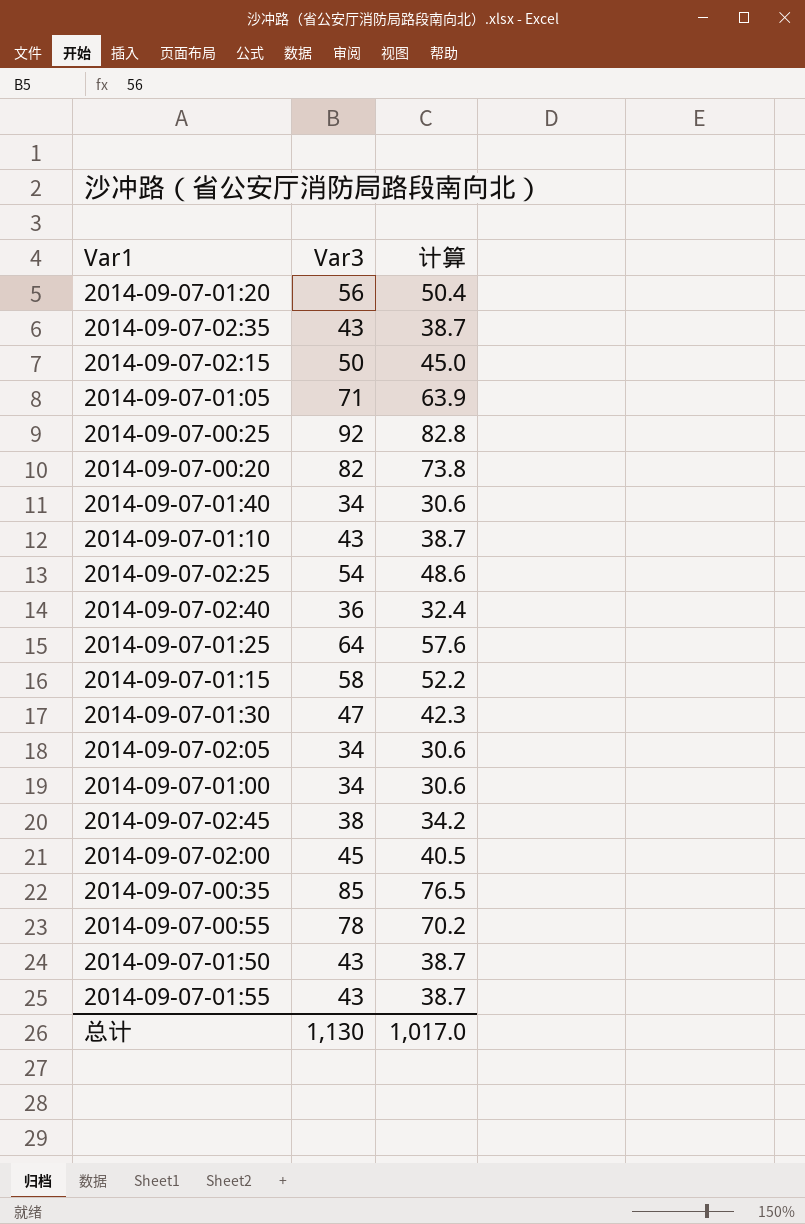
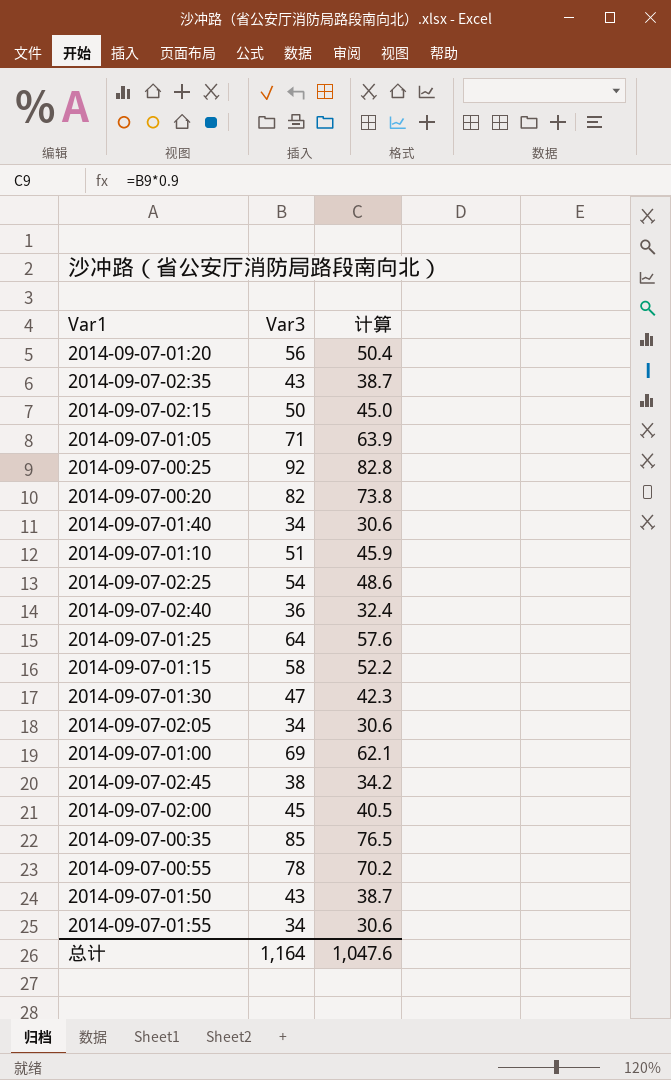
2014-09-07-01:10 | Var3: 43 -> 51
2014-09-07-01:10 | 计算: 38.7 -> 45.9
2014-09-07-01:00 | Var3: 34 -> 69
2014-09-07-01:00 | 计算: 30.6 -> 62.1
2014-09-07-01:55 | Var3: 43 -> 34
2014-09-07-01:55 | 计算: 38.7 -> 30.6
总计 | Var3: 1,130 -> 1,164
总计 | 计算: 1,017.0 -> 1,047.6

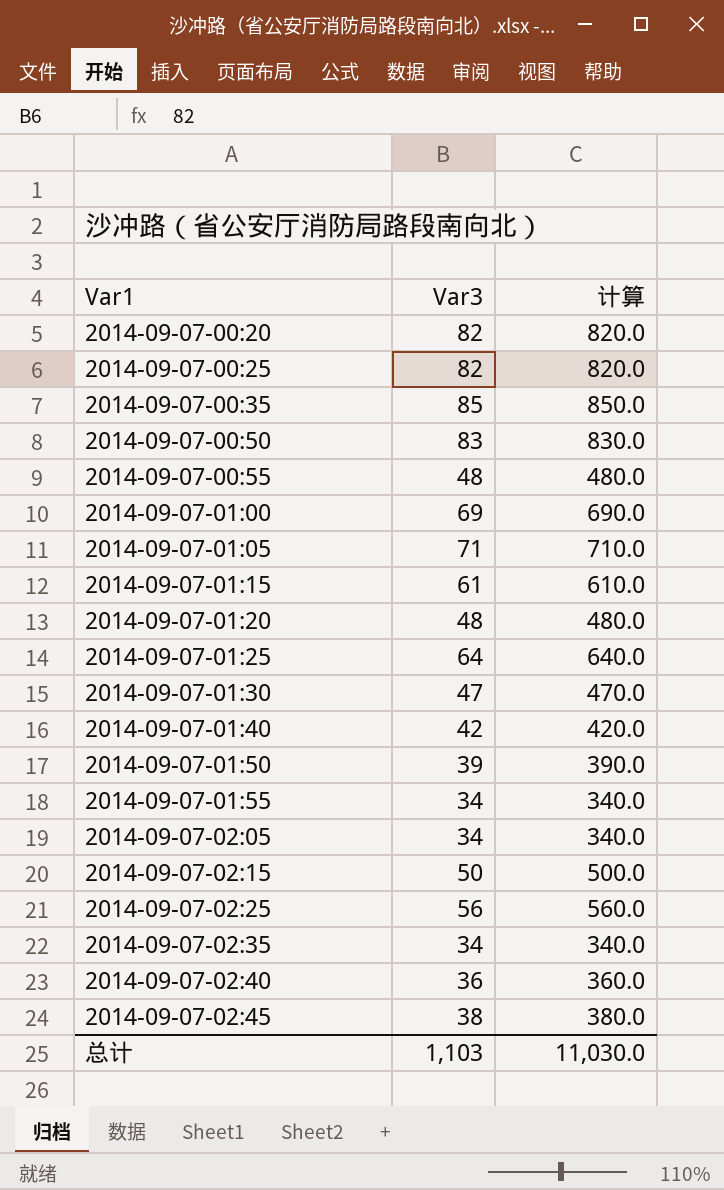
row order: none -> Var1 ascending
column 计算 | formula: [Var3] * 0.9 -> [Var3] * 10
row 2014-09-07-01:10: 51 | 45.9 -> none
row 2014-09-07-02:00: 45 | 40.5 -> none
2014-09-07-00:25 | Var3: 92 -> 82
row 2014-09-07-00:50: none -> 83 | 830.0
2014-09-07-00:55 | Var3: 78 -> 48
2014-09-07-01:15 | Var3: 58 -> 61
2014-09-07-01:20 | Var3: 56 -> 48
2014-09-07-01:40 | Var3: 34 -> 42
2014-09-07-01:50 | Var3: 43 -> 39
2014-09-07-02:25 | Var3: 54 -> 56
2014-09-07-02:35 | Var3: 43 -> 34
总计 | Var3: 1,164 -> 1,103
总计 | 计算: 1,047.6 -> 11,030.0

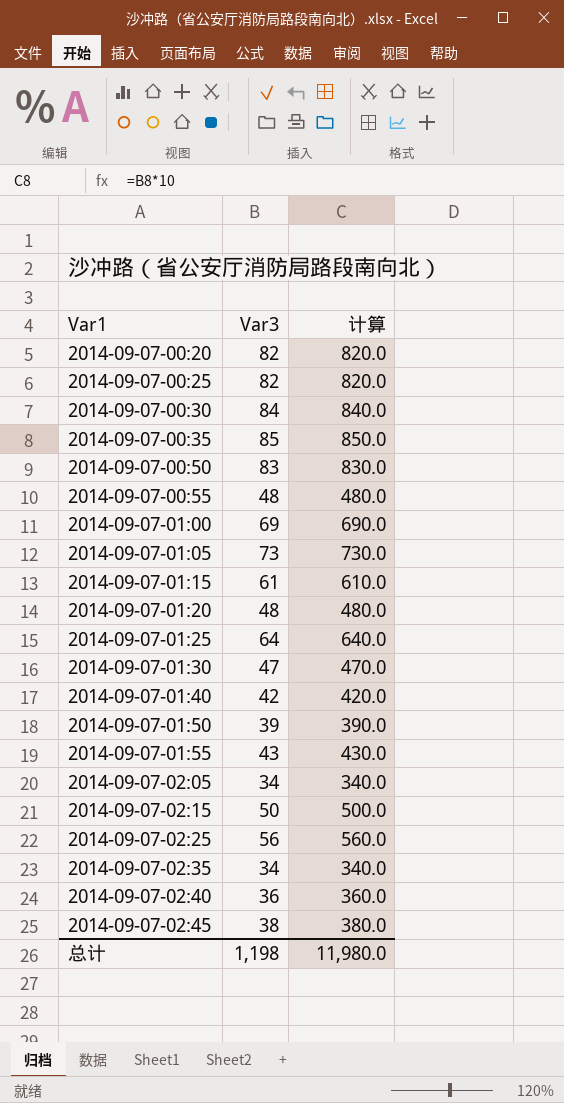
row 2014-09-07-00:30: none -> 84 | 840.0
2014-09-07-01:05 | Var3: 71 -> 73
2014-09-07-01:05 | 计算: 710.0 -> 730.0
2014-09-07-01:55 | Var3: 34 -> 43
2014-09-07-01:55 | 计算: 340.0 -> 430.0
总计 | Var3: 1,103 -> 1,198
总计 | 计算: 11,030.0 -> 11,980.0

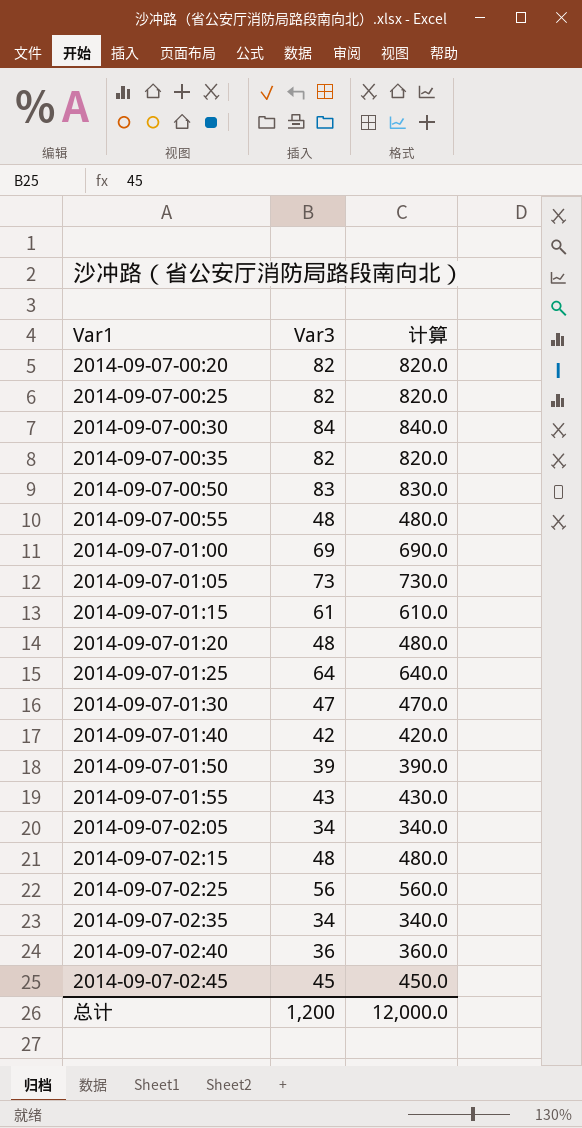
2014-09-07-00:35 | Var3: 85 -> 82
2014-09-07-00:35 | 计算: 850.0 -> 820.0
2014-09-07-02:15 | Var3: 50 -> 48
2014-09-07-02:15 | 计算: 500.0 -> 480.0
2014-09-07-02:45 | Var3: 38 -> 45
2014-09-07-02:45 | 计算: 380.0 -> 450.0
总计 | Var3: 1,198 -> 1,200
总计 | 计算: 11,980.0 -> 12,000.0

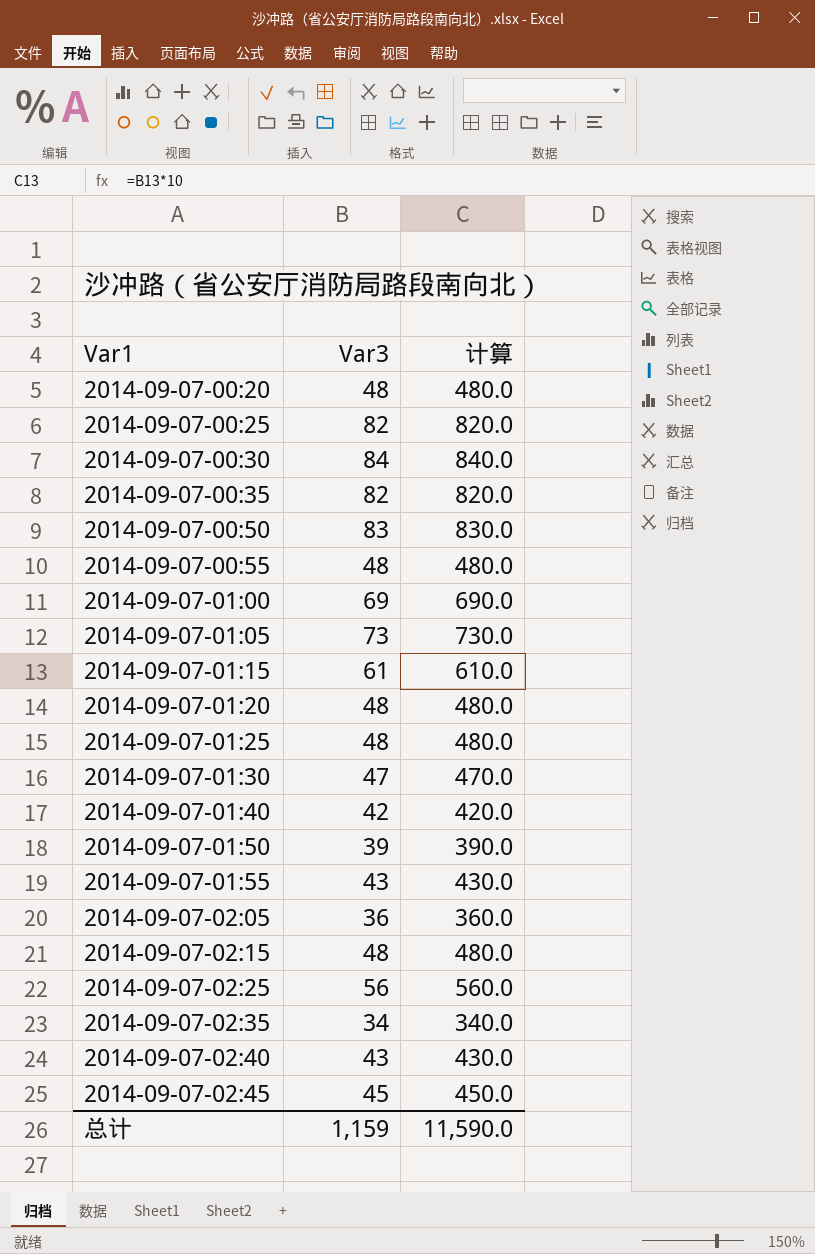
2014-09-07-00:20 | Var3: 82 -> 48
2014-09-07-00:20 | 计算: 820.0 -> 480.0
2014-09-07-01:25 | Var3: 64 -> 48
2014-09-07-01:25 | 计算: 640.0 -> 480.0
2014-09-07-02:05 | Var3: 34 -> 36
2014-09-07-02:05 | 计算: 340.0 -> 360.0
2014-09-07-02:40 | Var3: 36 -> 43
2014-09-07-02:40 | 计算: 360.0 -> 430.0
总计 | Var3: 1,200 -> 1,159
总计 | 计算: 12,000.0 -> 11,590.0

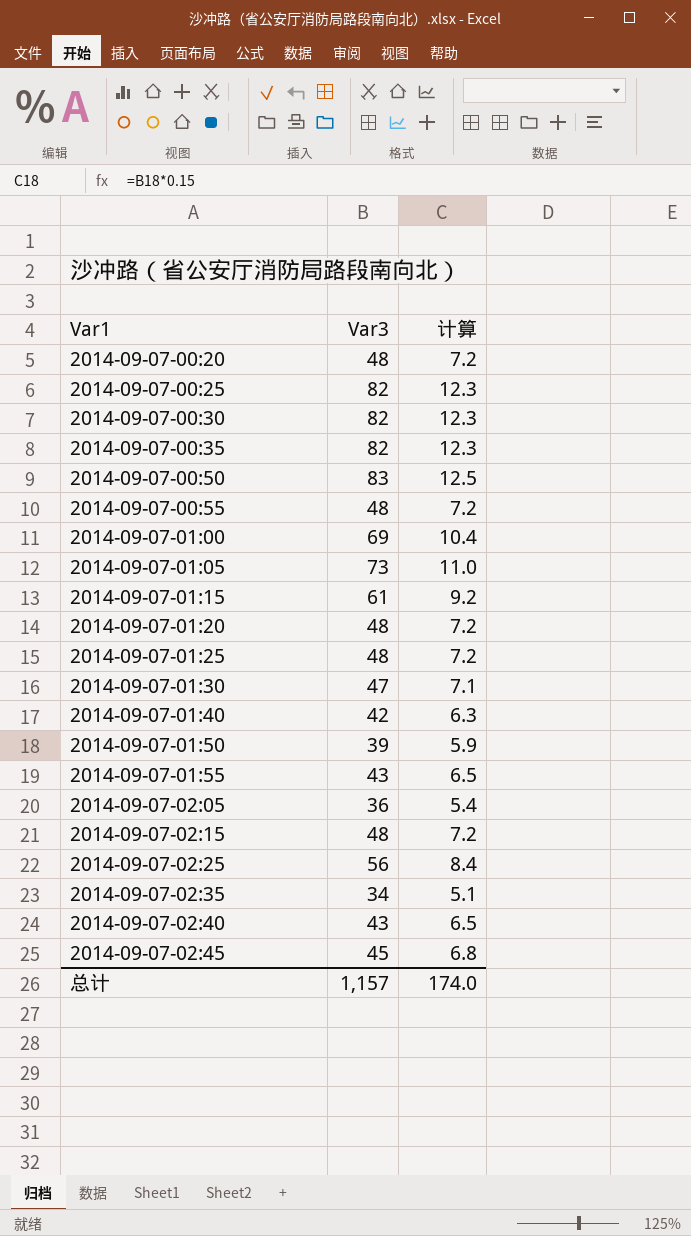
column 计算 | formula: [Var3] * 10 -> [Var3] * 0.15
2014-09-07-00:30 | Var3: 84 -> 82
总计 | Var3: 1,159 -> 1,157
总计 | 计算: 11,590.0 -> 174.0

